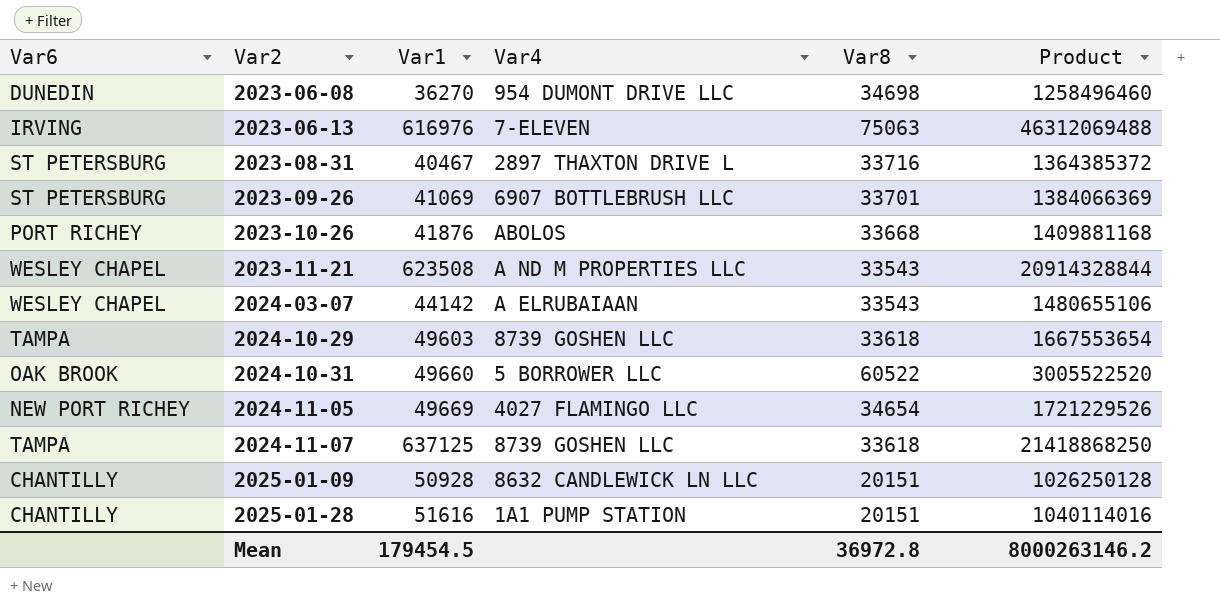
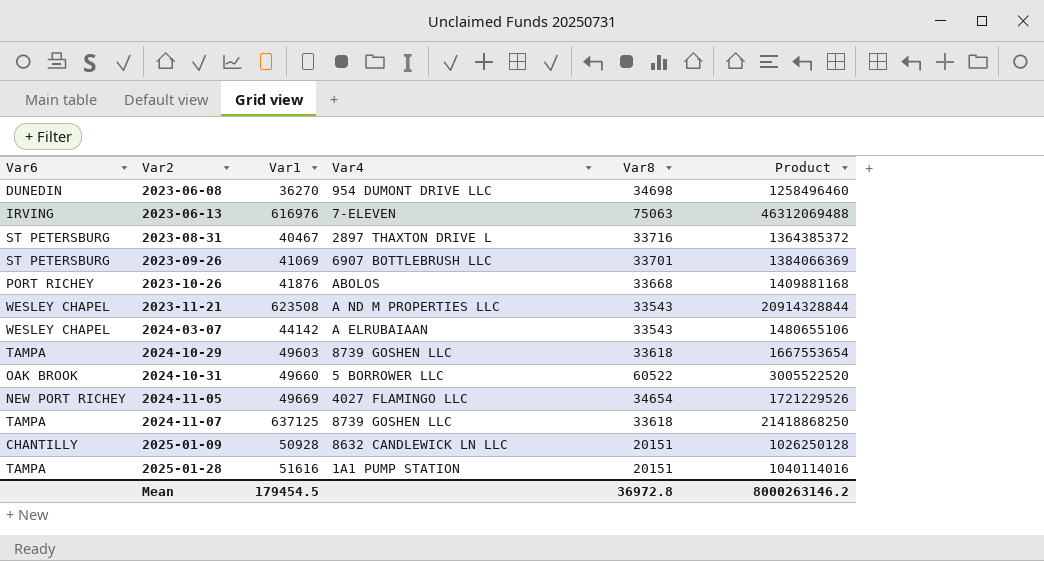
2025-01-28 | Var6: CHANTILLY -> TAMPA

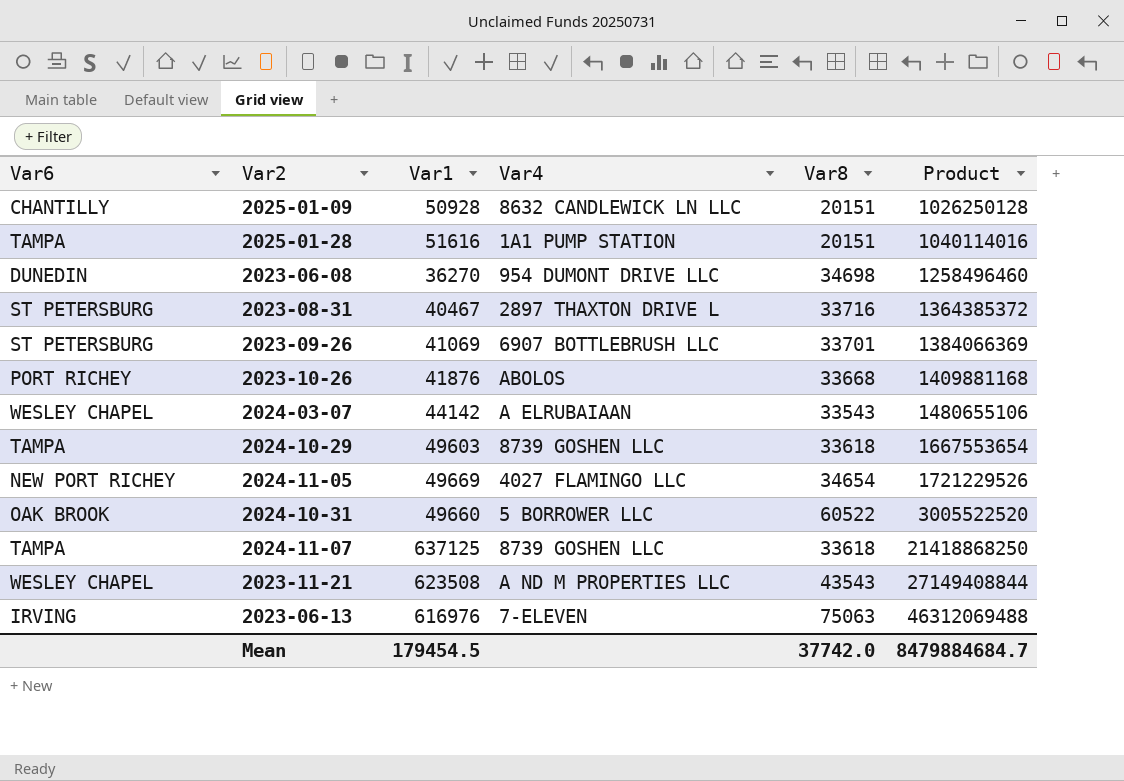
row order: Var2 ascending -> Product ascending
2023-11-21 | Var8: 33543 -> 43543
2023-11-21 | Product: 20914328844 -> 27149408844
Mean | Var8: 36972.8 -> 37742.0
Mean | Product: 8000263146.2 -> 8479884684.7

